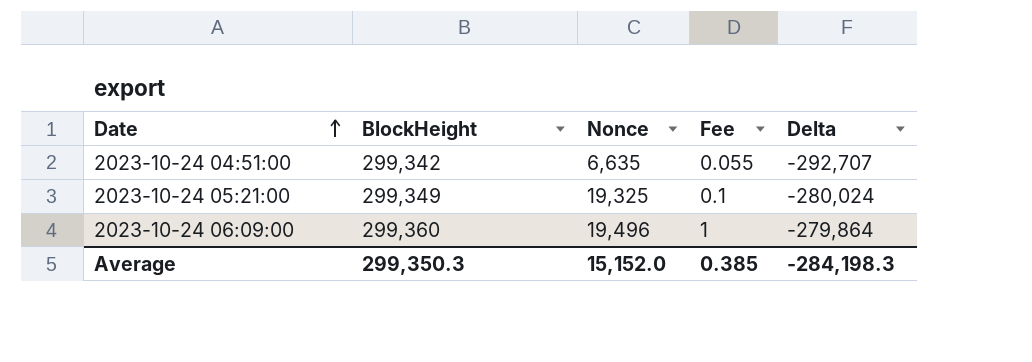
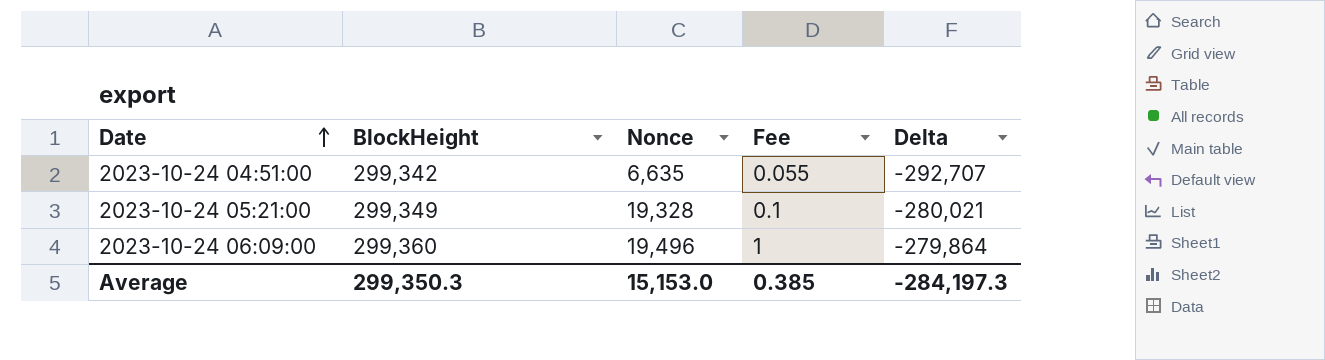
2023-10-24 05:21:00 | Nonce: 19,325 -> 19,328
2023-10-24 05:21:00 | Delta: -280,024 -> -280,021
Average | Nonce: 15,152.0 -> 15,153.0
Average | Delta: -284,198.3 -> -284,197.3

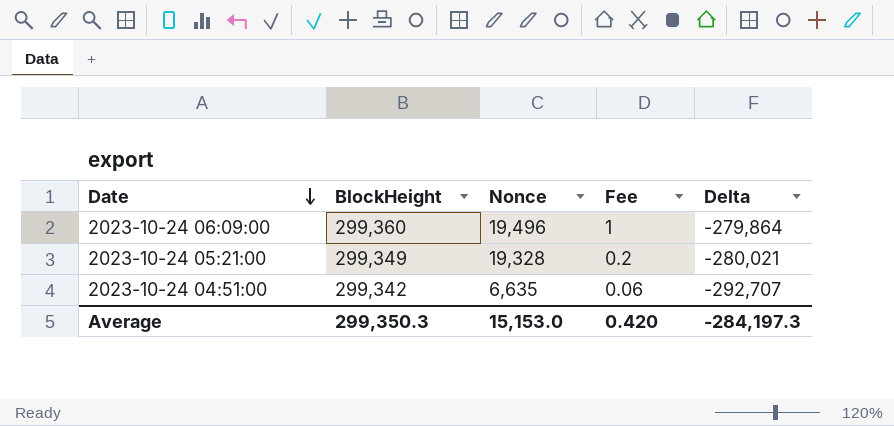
row order: Date ascending -> Date descending
2023-10-24 05:21:00 | Fee: 0.1 -> 0.2
2023-10-24 04:51:00 | Fee: 0.055 -> 0.06
Average | Fee: 0.385 -> 0.420

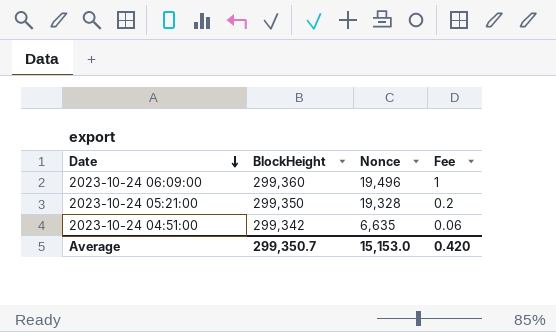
column Delta | formula: [Nonce] - [BlockHeight] -> none
2023-10-24 05:21:00 | BlockHeight: 299,349 -> 299,350
Average | BlockHeight: 299,350.3 -> 299,350.7

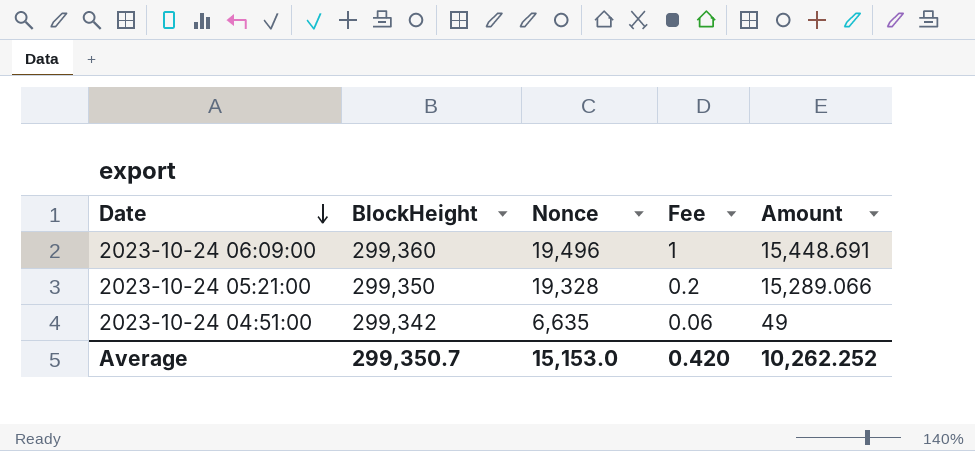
column Amount | position: none -> 5

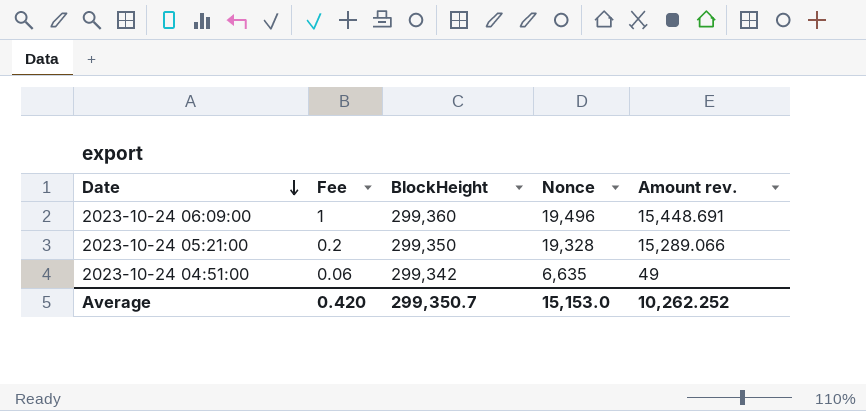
column Fee | position: 4 -> 2
column name: Amount -> Amount rev.

